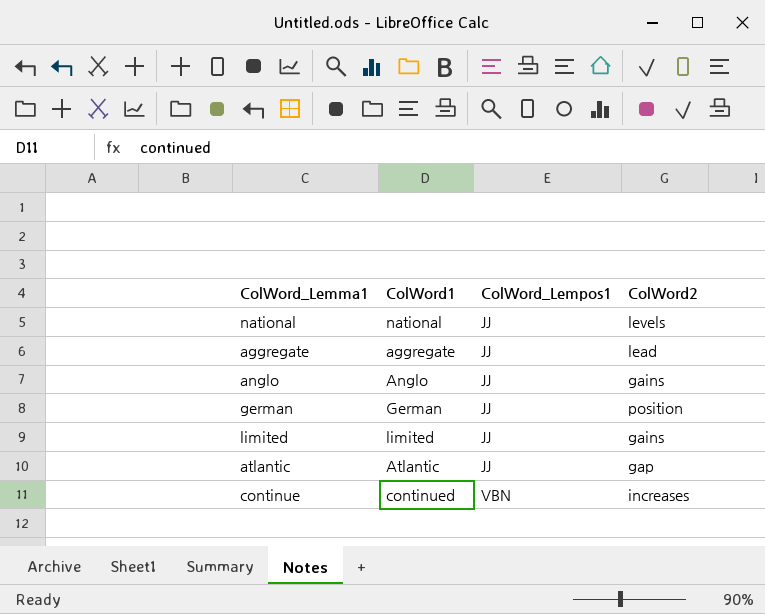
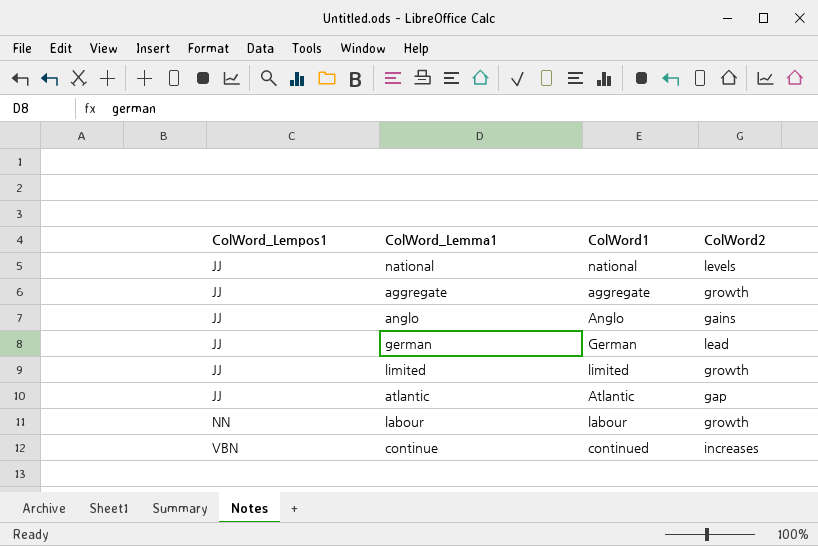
column ColWord_Lempos1 | position: 3 -> 1
aggregate | ColWord2: lead -> growth
german | ColWord2: position -> lead
limited | ColWord2: gains -> growth
row labour: none -> NN | labour | growth

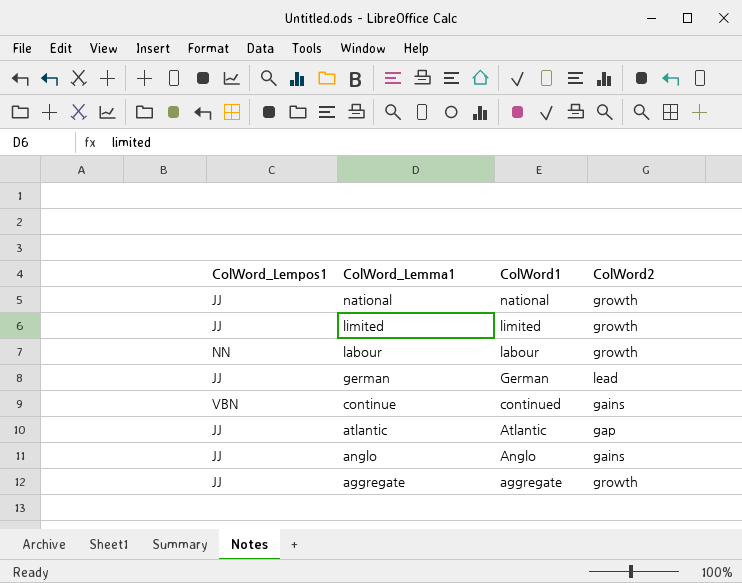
row order: ColWord_Lempos1 ascending -> ColWord_Lemma1 descending
national | ColWord2: levels -> growth
continue | ColWord2: increases -> gains

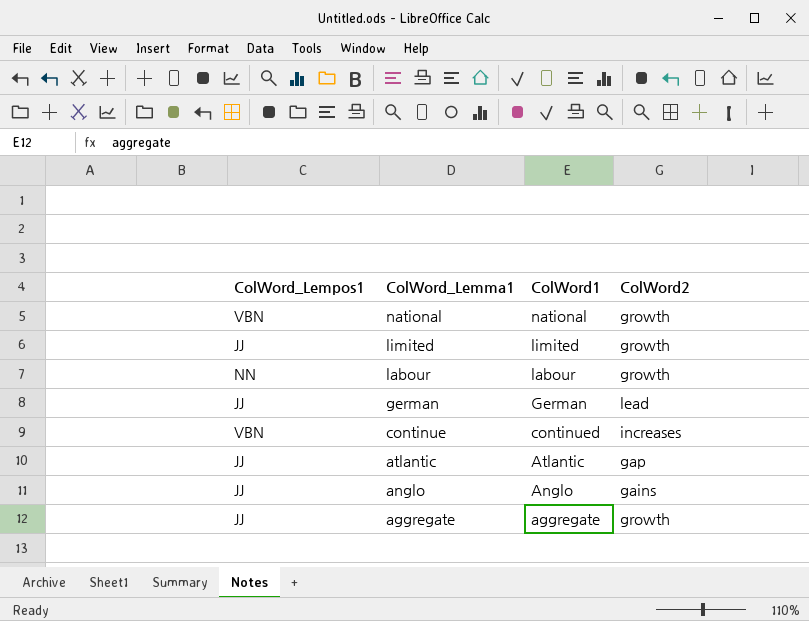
national | ColWord_Lempos1: JJ -> VBN
continue | ColWord2: gains -> increases

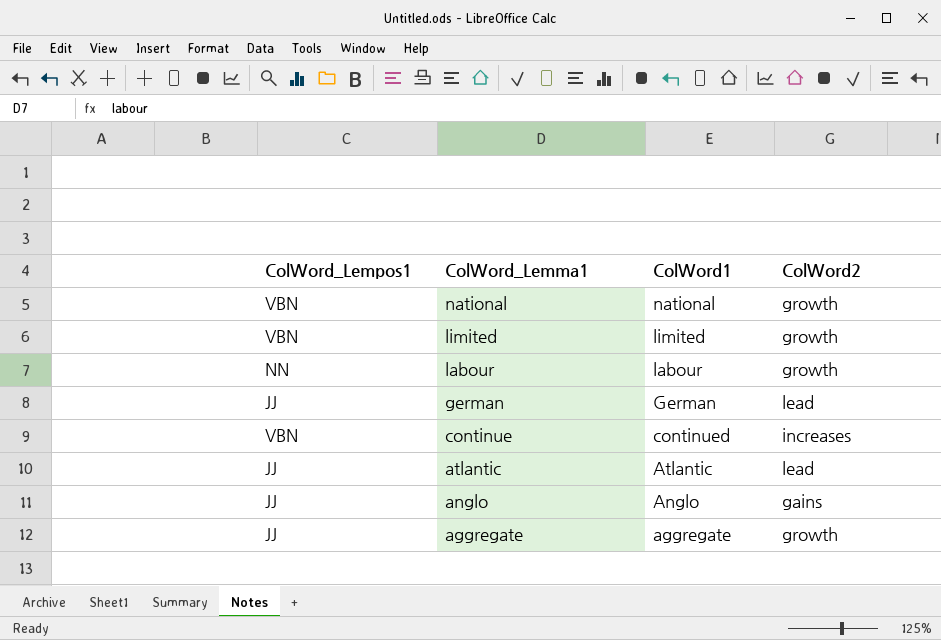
limited | ColWord_Lempos1: JJ -> VBN
atlantic | ColWord2: gap -> lead

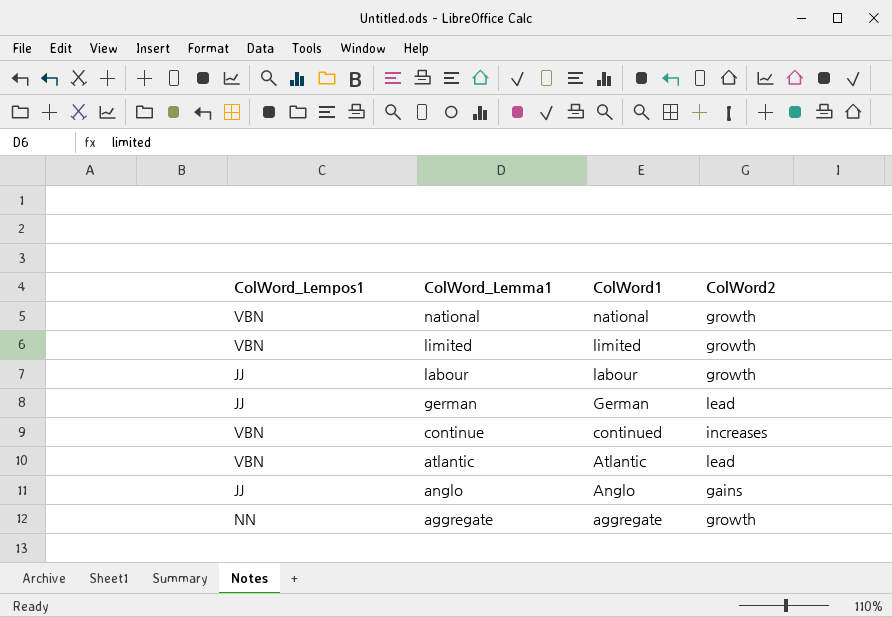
labour | ColWord_Lempos1: NN -> JJ
atlantic | ColWord_Lempos1: JJ -> VBN
aggregate | ColWord_Lempos1: JJ -> NN

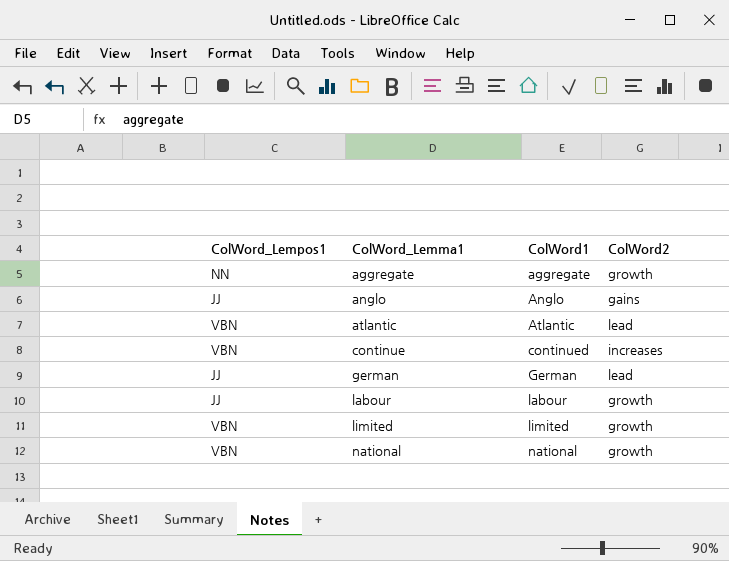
row order: ColWord_Lemma1 descending -> ColWord_Lemma1 ascending

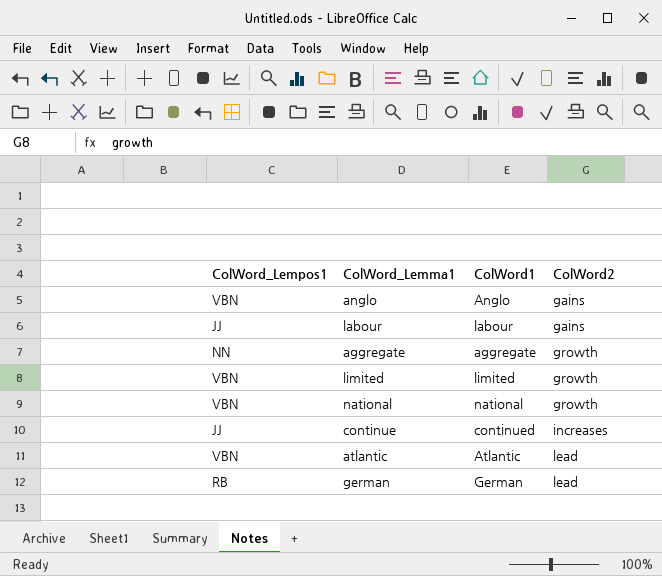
row order: ColWord_Lemma1 ascending -> ColWord2 ascending
anglo | ColWord_Lempos1: JJ -> VBN
labour | ColWord2: growth -> gains
continue | ColWord_Lempos1: VBN -> JJ
german | ColWord_Lempos1: JJ -> RB

